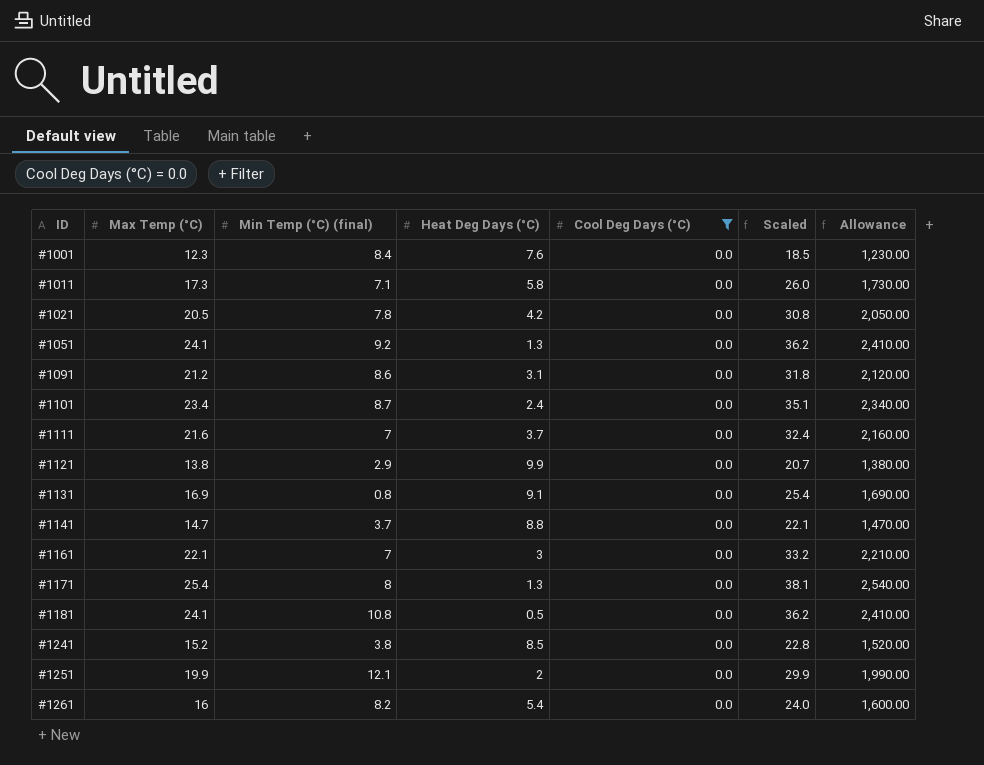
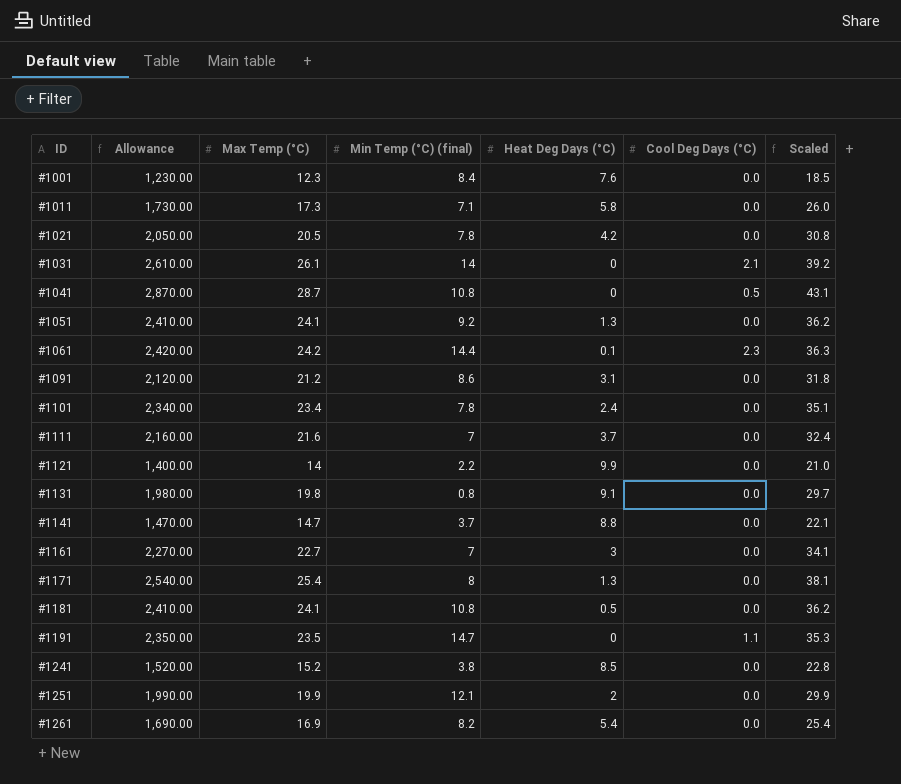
filter: Cool Deg Days (°C) = 0.0 -> none
column Allowance | position: 7 -> 2
#1101 | Min Temp (°C) (final): 8.7 -> 7.8
#1121 | Allowance: 1,380.00 -> 1,400.00
#1121 | Max Temp (°C): 13.8 -> 14
#1121 | Min Temp (°C) (final): 2.9 -> 2.2
#1121 | Scaled: 20.7 -> 21.0
#1131 | Allowance: 1,690.00 -> 1,980.00
#1131 | Max Temp (°C): 16.9 -> 19.8
#1131 | Scaled: 25.4 -> 29.7
#1161 | Allowance: 2,210.00 -> 2,270.00
#1161 | Max Temp (°C): 22.1 -> 22.7
#1161 | Scaled: 33.2 -> 34.1
#1261 | Allowance: 1,600.00 -> 1,690.00
#1261 | Max Temp (°C): 16 -> 16.9
#1261 | Scaled: 24.0 -> 25.4

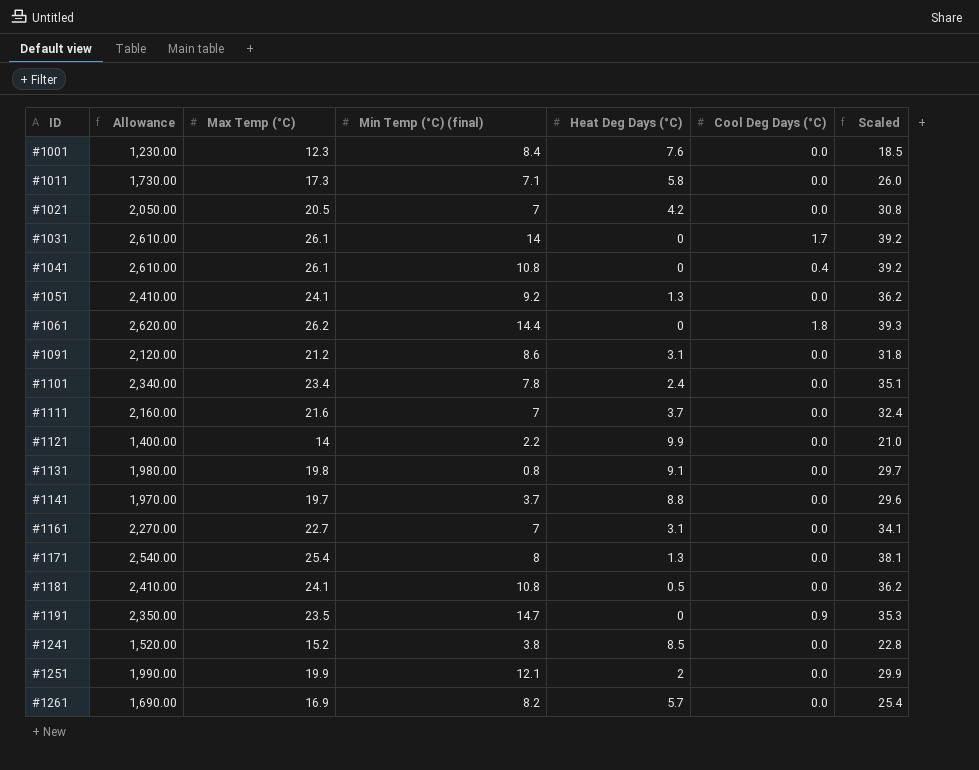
#1021 | Min Temp (°C) (final): 7.8 -> 7
#1031 | Cool Deg Days (°C): 2.1 -> 1.7
#1041 | Allowance: 2,870.00 -> 2,610.00
#1041 | Max Temp (°C): 28.7 -> 26.1
#1041 | Cool Deg Days (°C): 0.5 -> 0.4
#1041 | Scaled: 43.1 -> 39.2
#1061 | Allowance: 2,420.00 -> 2,620.00
#1061 | Max Temp (°C): 24.2 -> 26.2
#1061 | Heat Deg Days (°C): 0.1 -> 0
#1061 | Cool Deg Days (°C): 2.3 -> 1.8
#1061 | Scaled: 36.3 -> 39.3
#1141 | Allowance: 1,470.00 -> 1,970.00
#1141 | Max Temp (°C): 14.7 -> 19.7
#1141 | Scaled: 22.1 -> 29.6
#1161 | Heat Deg Days (°C): 3 -> 3.1
#1191 | Cool Deg Days (°C): 1.1 -> 0.9
#1261 | Heat Deg Days (°C): 5.4 -> 5.7

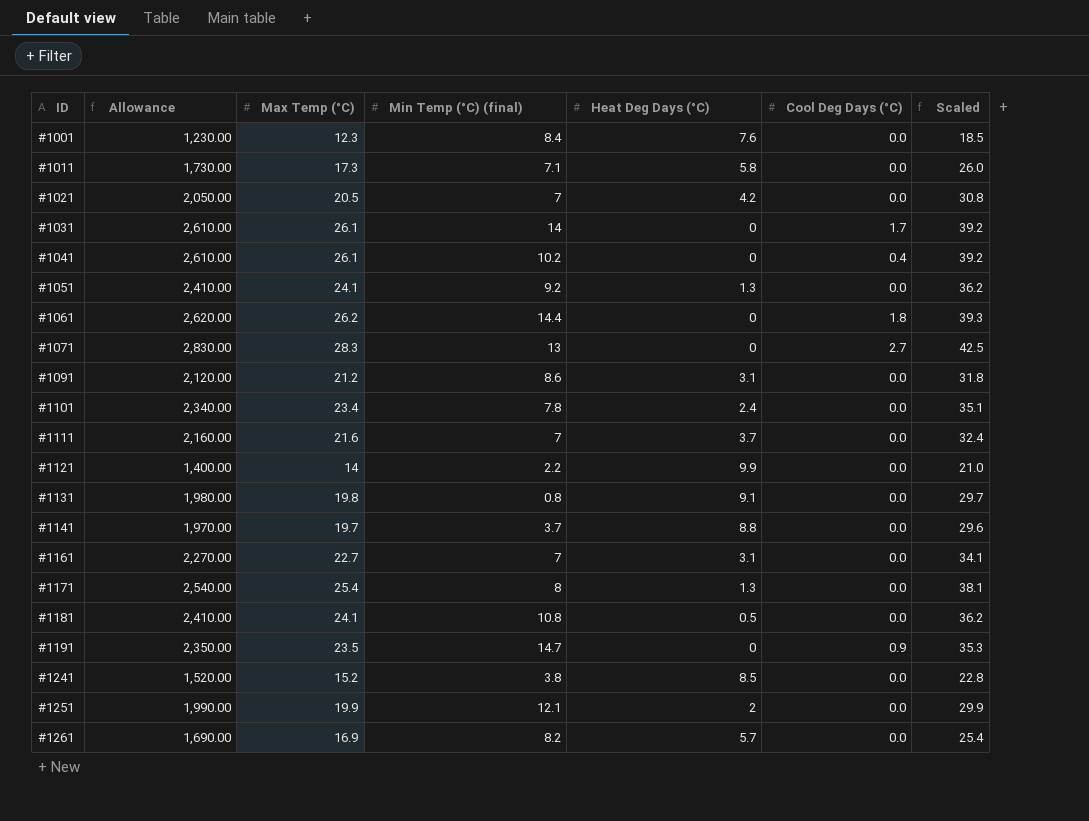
#1041 | Min Temp (°C) (final): 10.8 -> 10.2
row #1071: none -> 2,830.00 | 28.3 | 13 | 0 | 2.7 | 42.5

